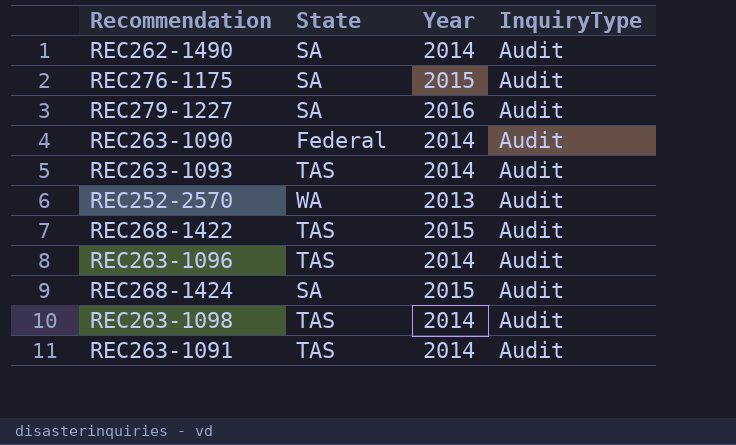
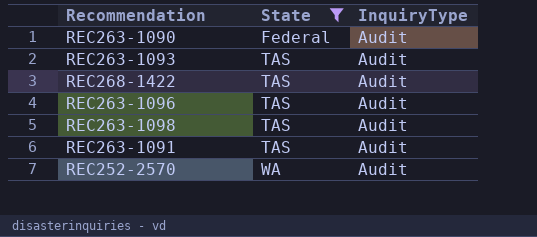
filter: none -> State != SA
row order: none -> State ascending
column Year | position: 3 -> none

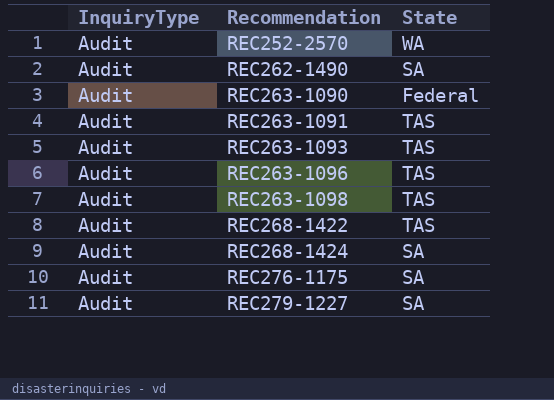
filter: State != SA -> none
row order: State ascending -> Recommendation ascending
column InquiryType | position: 3 -> 1

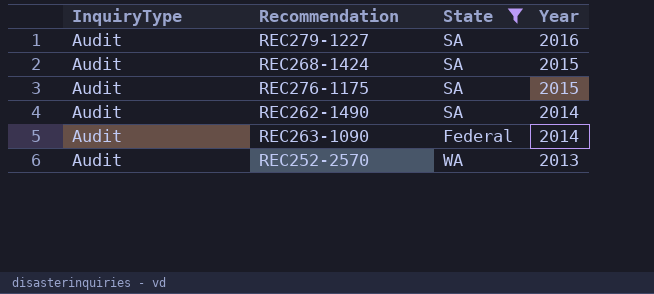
filter: none -> State != TAS
row order: Recommendation ascending -> Year descending
column Year | position: none -> 4

